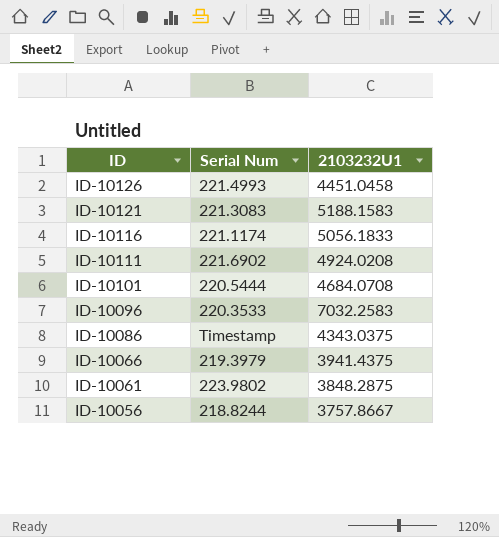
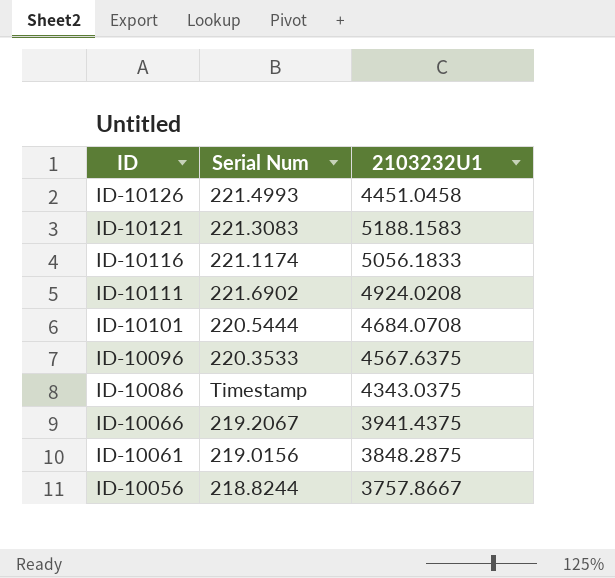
ID-10096 | 2103232U1: 7032.2583 -> 4567.6375
ID-10066 | Serial Num: 219.3979 -> 219.2067
ID-10061 | Serial Num: 223.9802 -> 219.0156

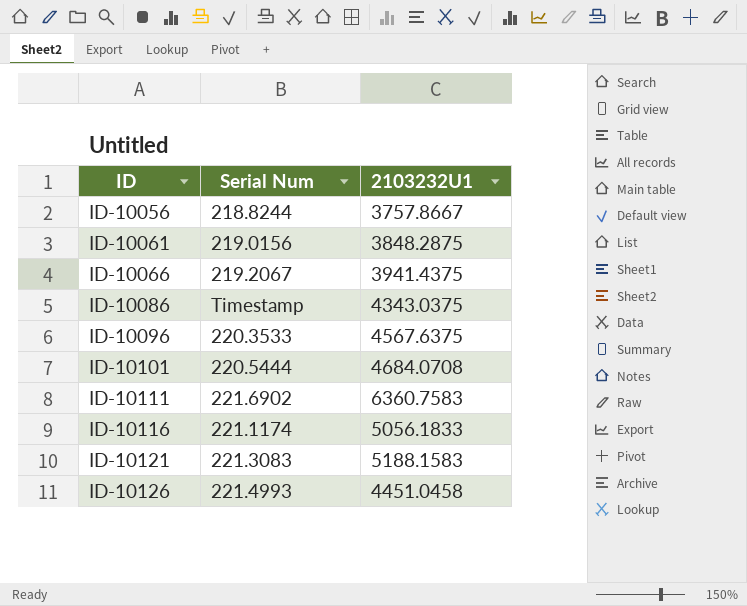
row order: ID descending -> ID ascending
ID-10111 | 2103232U1: 4924.0208 -> 6360.7583

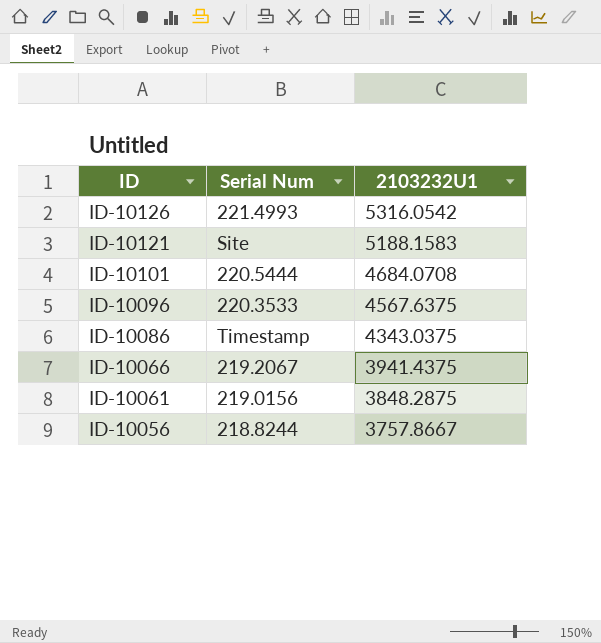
row order: ID ascending -> ID descending
row ID-10111: 221.6902 | 6360.7583 -> none
row ID-10116: 221.1174 | 5056.1833 -> none
ID-10126 | 2103232U1: 4451.0458 -> 5316.0542
ID-10121 | Serial Num: 221.3083 -> Site

